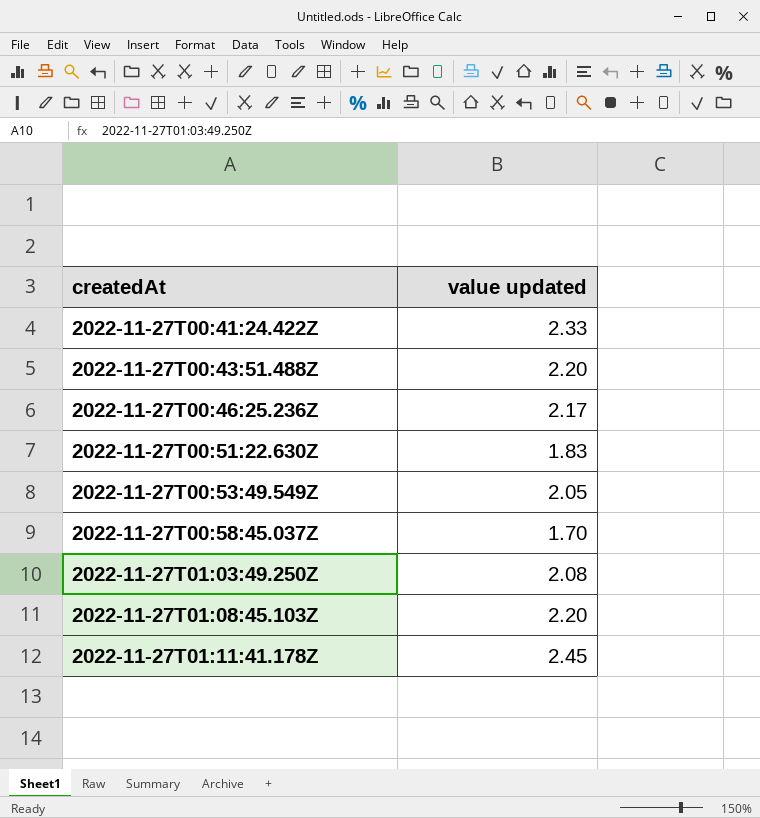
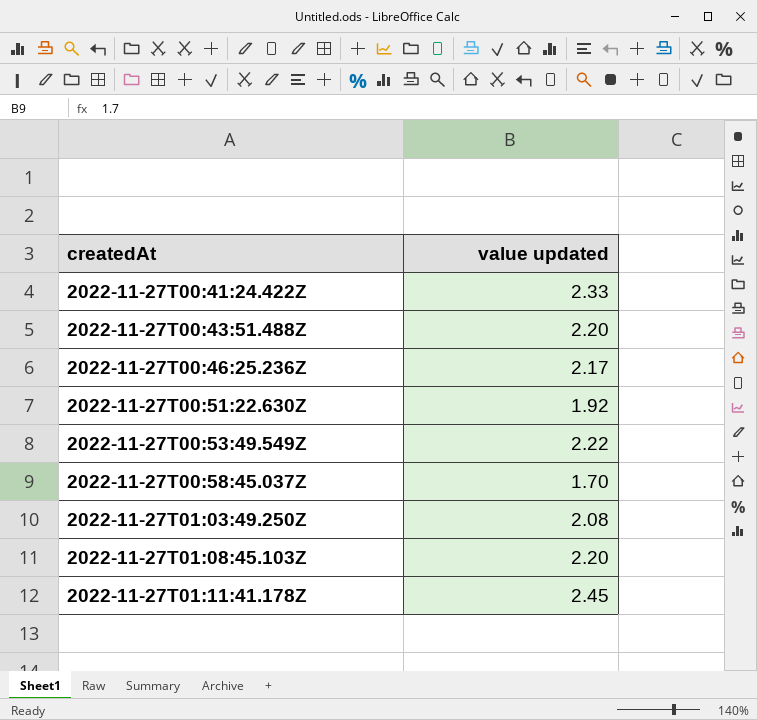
2022-11-27T00:51:22.630Z | value updated: 1.83 -> 1.92
2022-11-27T00:53:49.549Z | value updated: 2.05 -> 2.22

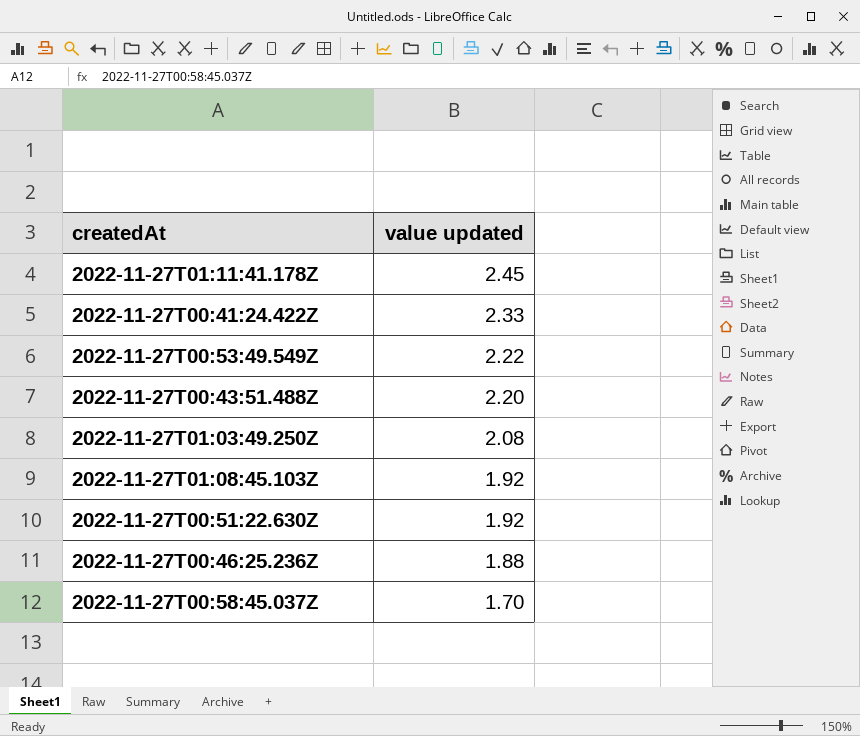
row order: createdAt ascending -> value updated descending
2022-11-27T01:08:45.103Z | value updated: 2.20 -> 1.92
2022-11-27T00:46:25.236Z | value updated: 2.17 -> 1.88

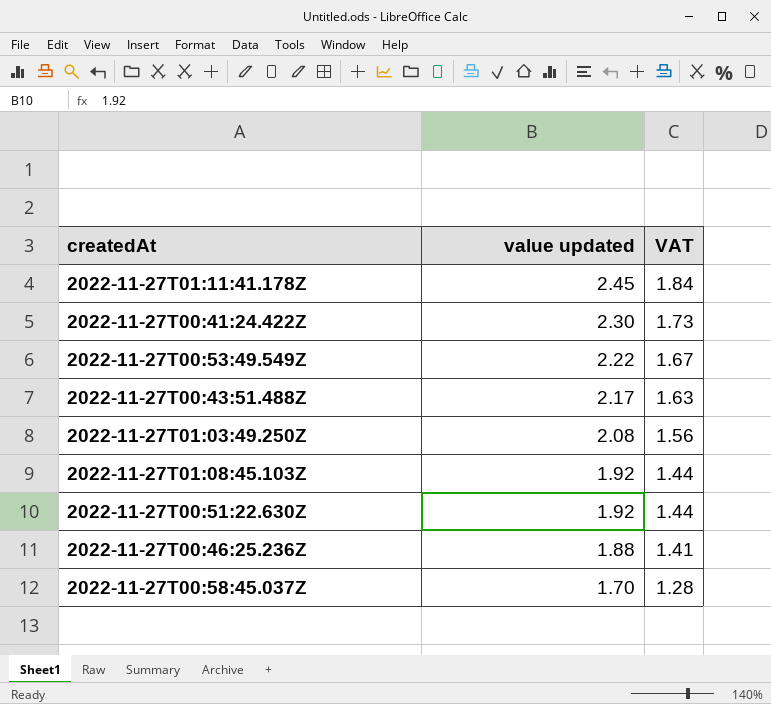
column VAT | formula: none -> [value updated] * 0.75
2022-11-27T00:41:24.422Z | value updated: 2.33 -> 2.30
2022-11-27T00:43:51.488Z | value updated: 2.20 -> 2.17

